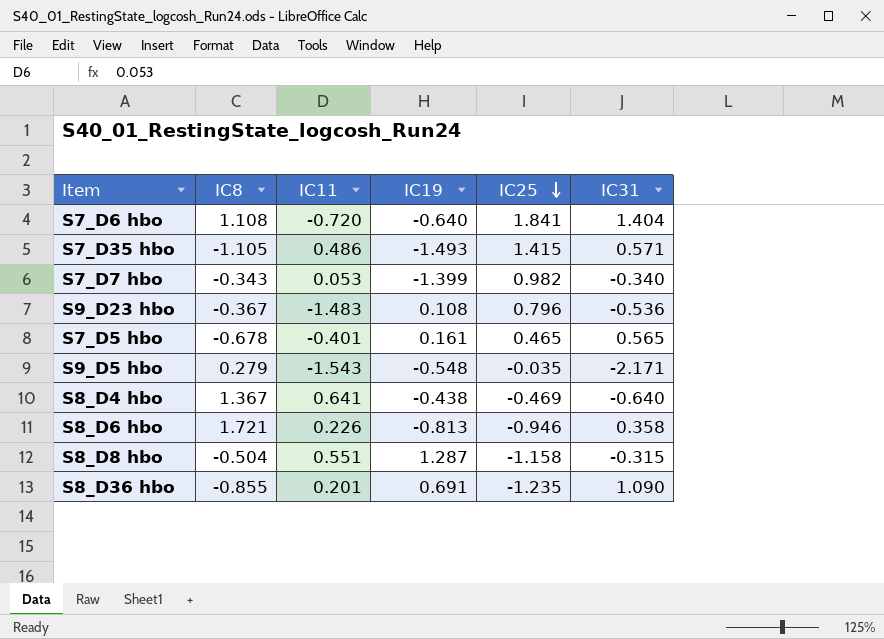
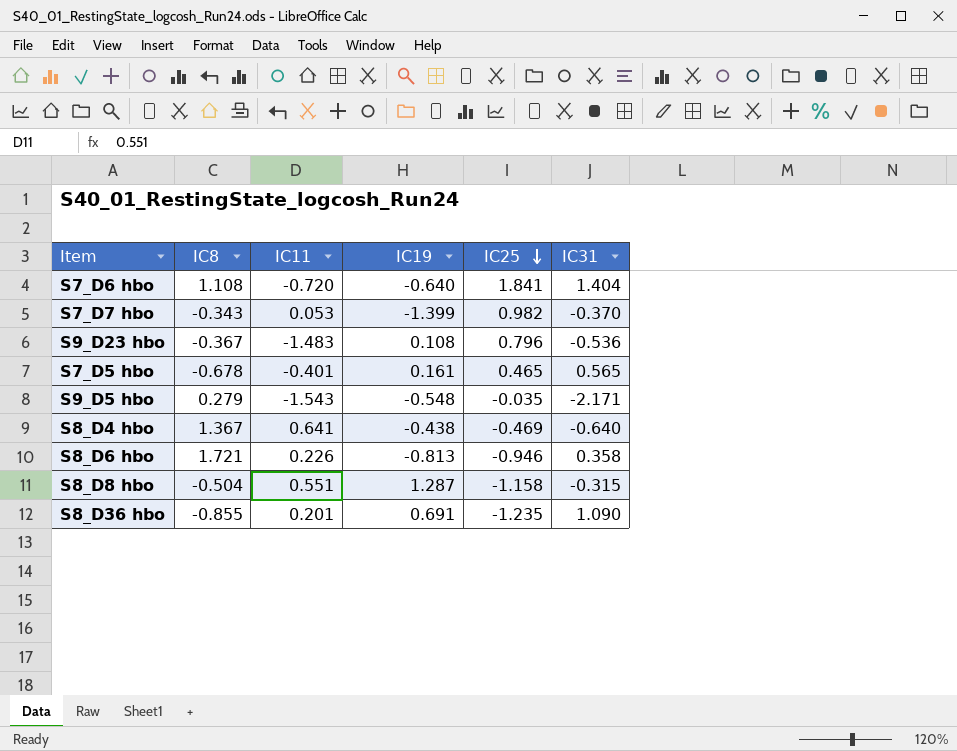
row S7_D35 hbo: -1.105 | 0.486 | -1.493 | 1.415 | 0.571 -> none
S7_D7 hbo | IC31: -0.340 -> -0.370

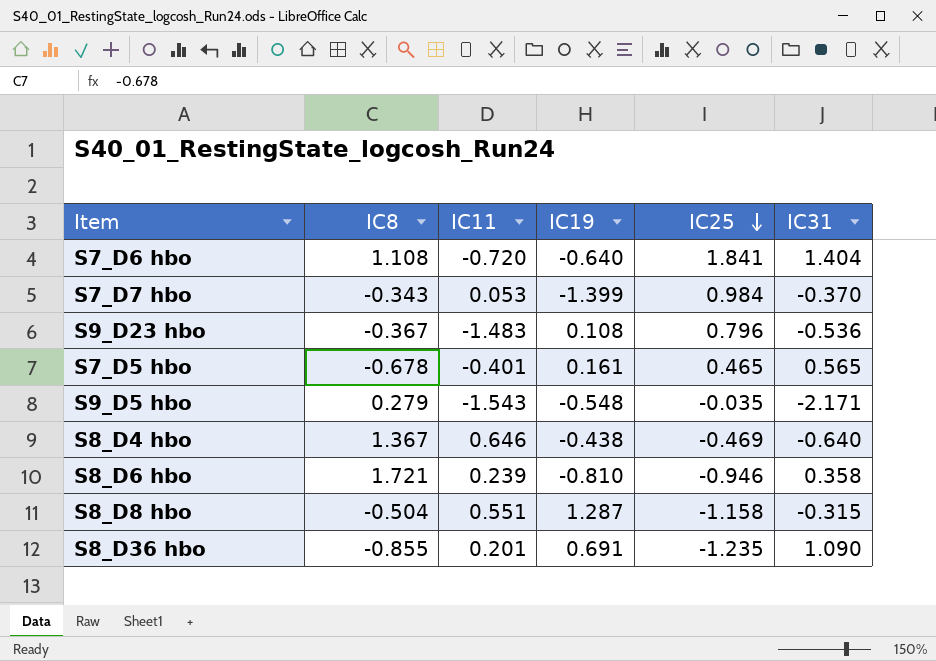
S7_D7 hbo | IC25: 0.982 -> 0.984
S8_D4 hbo | IC11: 0.641 -> 0.646
S8_D6 hbo | IC11: 0.226 -> 0.239
S8_D6 hbo | IC19: -0.813 -> -0.810

